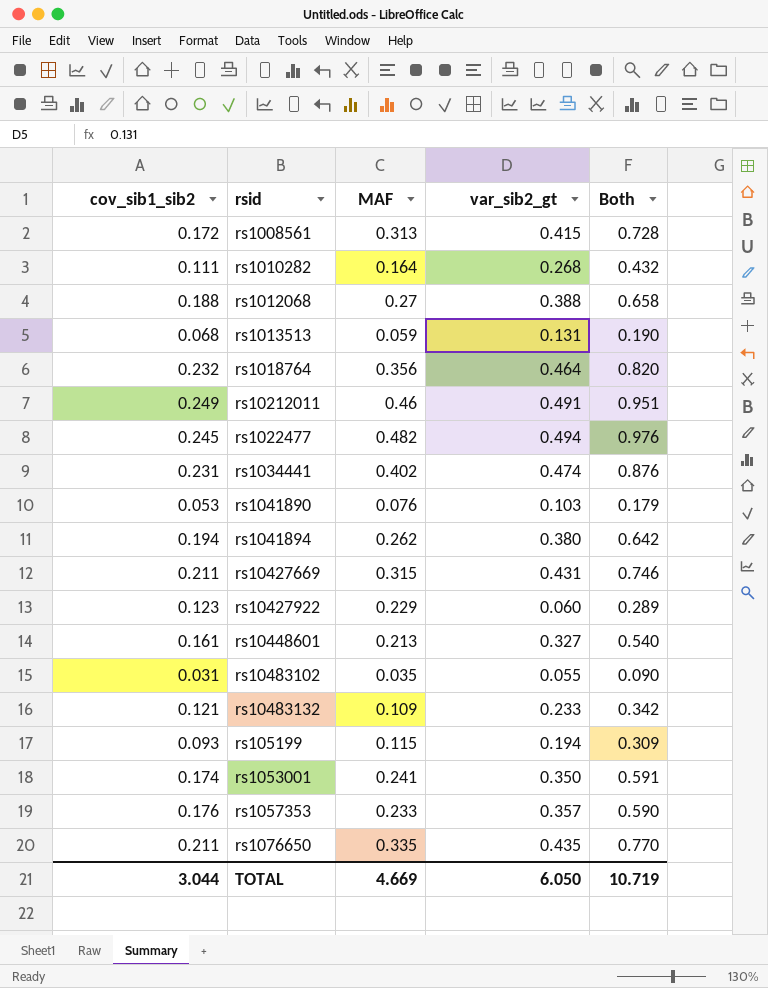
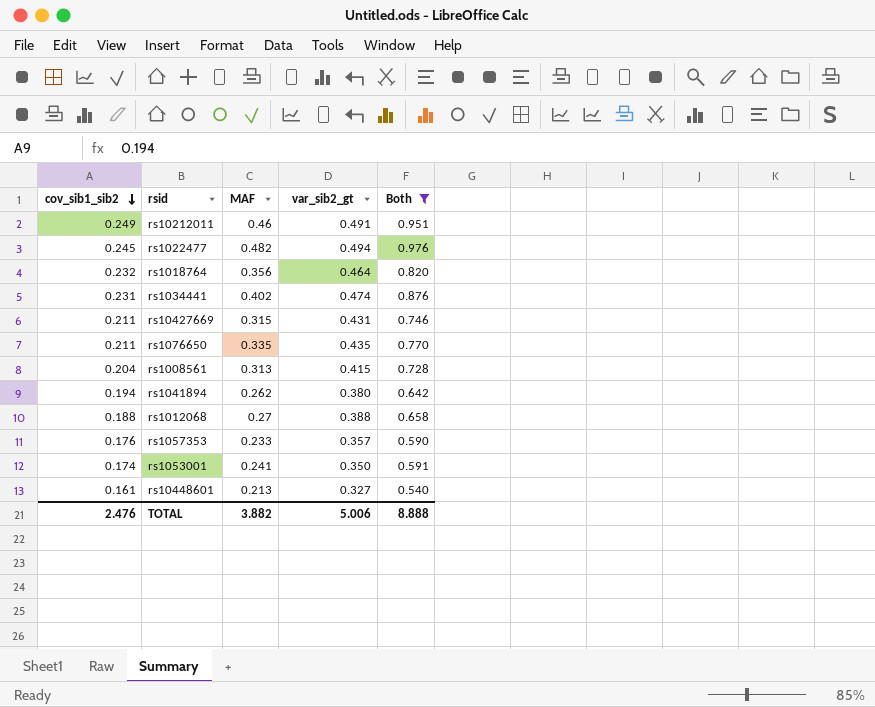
filter: none -> Both >= 0.540
row order: none -> cov_sib1_sib2 descending
rs1008561 | cov_sib1_sib2: 0.172 -> 0.204
TOTAL | cov_sib1_sib2: 3.044 -> 2.476
TOTAL | MAF: 4.669 -> 3.882
TOTAL | var_sib2_gt: 6.050 -> 5.006
TOTAL | Both: 10.719 -> 8.888

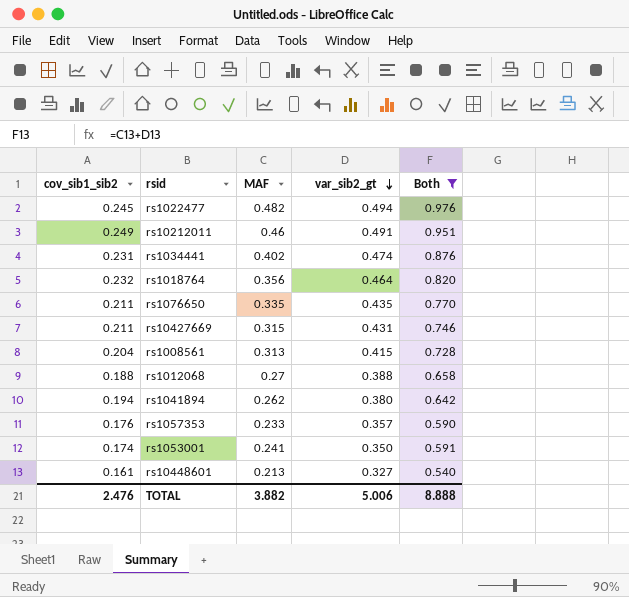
row order: cov_sib1_sib2 descending -> var_sib2_gt descending

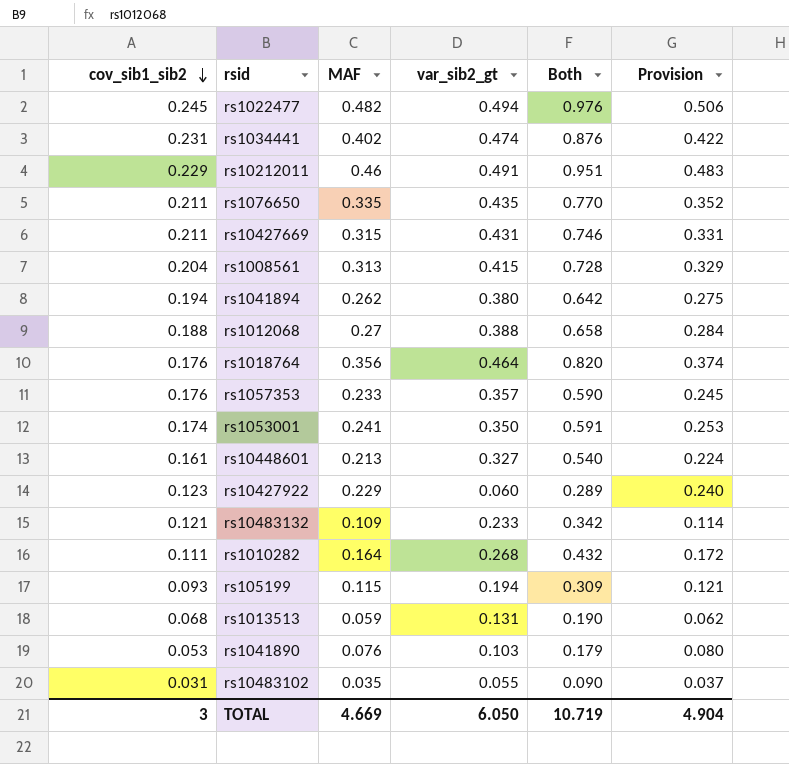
filter: Both >= 0.540 -> none
row order: var_sib2_gt descending -> cov_sib1_sib2 descending
column Provision | formula: none -> [MAF] * 1.05
rs10212011 | cov_sib1_sib2: 0.249 -> 0.229
rs1018764 | cov_sib1_sib2: 0.232 -> 0.176
TOTAL | cov_sib1_sib2: 2.476 -> 3
TOTAL | MAF: 3.882 -> 4.669
TOTAL | var_sib2_gt: 5.006 -> 6.050
TOTAL | Both: 8.888 -> 10.719

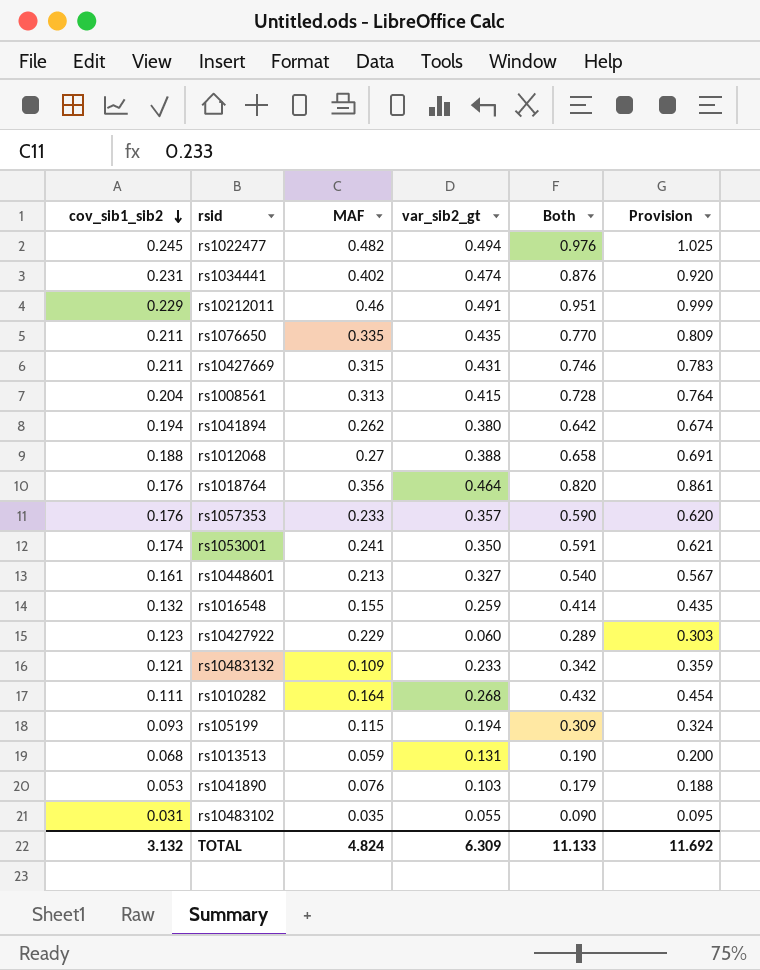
column Provision | formula: [MAF] * 1.05 -> [Both] * 1.05
row rs1016548: none -> 0.132 | 0.155 | 0.259 | 0.414 | 0.435
TOTAL | cov_sib1_sib2: 3 -> 3.132
TOTAL | MAF: 4.669 -> 4.824
TOTAL | var_sib2_gt: 6.050 -> 6.309
TOTAL | Both: 10.719 -> 11.133
TOTAL | Provision: 4.904 -> 11.692

